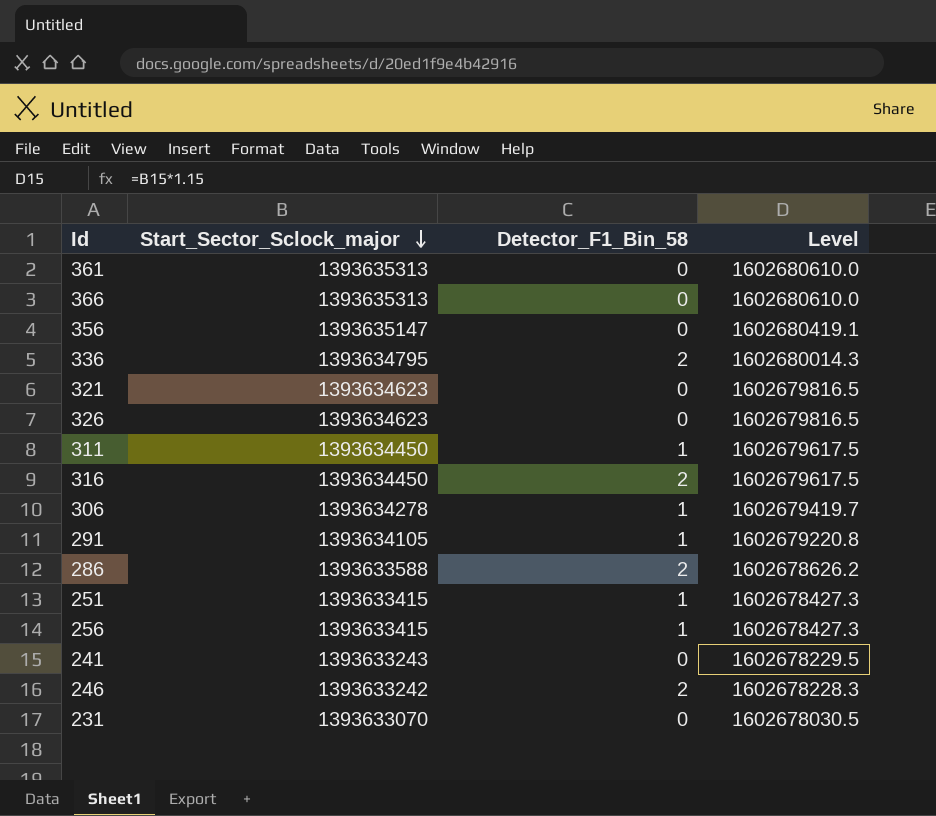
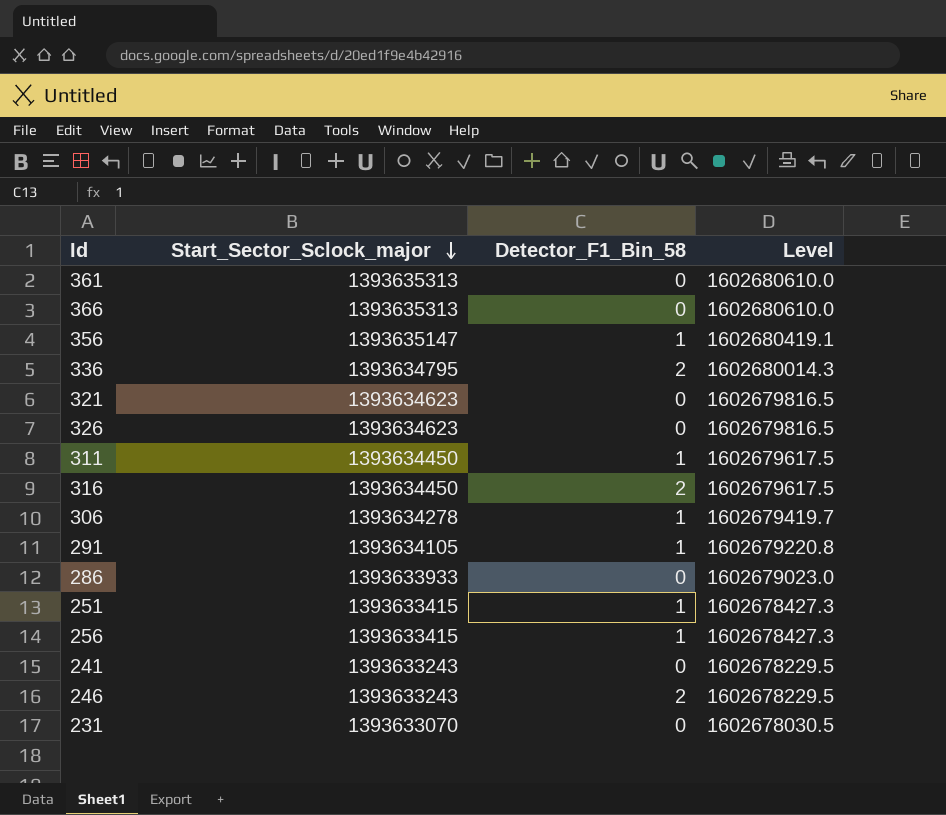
356 | Detector_F1_Bin_58: 0 -> 1
286 | Start_Sector_Sclock_major: 1393633588 -> 1393633933
286 | Detector_F1_Bin_58: 2 -> 0
286 | Level: 1602678626.2 -> 1602679023.0
246 | Start_Sector_Sclock_major: 1393633242 -> 1393633243
246 | Level: 1602678228.3 -> 1602678229.5

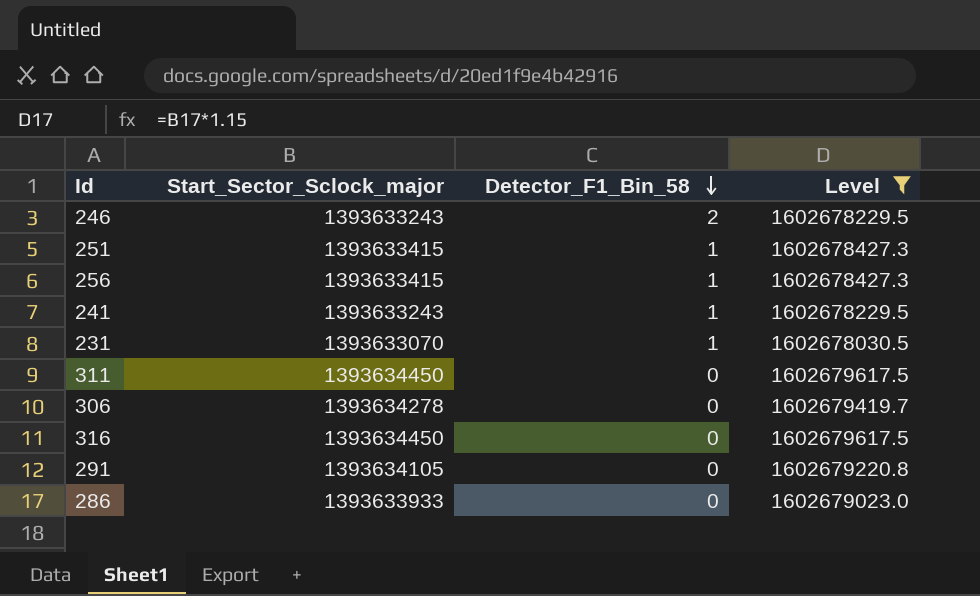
filter: none -> Level <= 1602679617.5
row order: Start_Sector_Sclock_major descending -> Detector_F1_Bin_58 descending
241 | Detector_F1_Bin_58: 0 -> 1
231 | Detector_F1_Bin_58: 0 -> 1
311 | Detector_F1_Bin_58: 1 -> 0
306 | Detector_F1_Bin_58: 1 -> 0
316 | Detector_F1_Bin_58: 2 -> 0
291 | Detector_F1_Bin_58: 1 -> 0

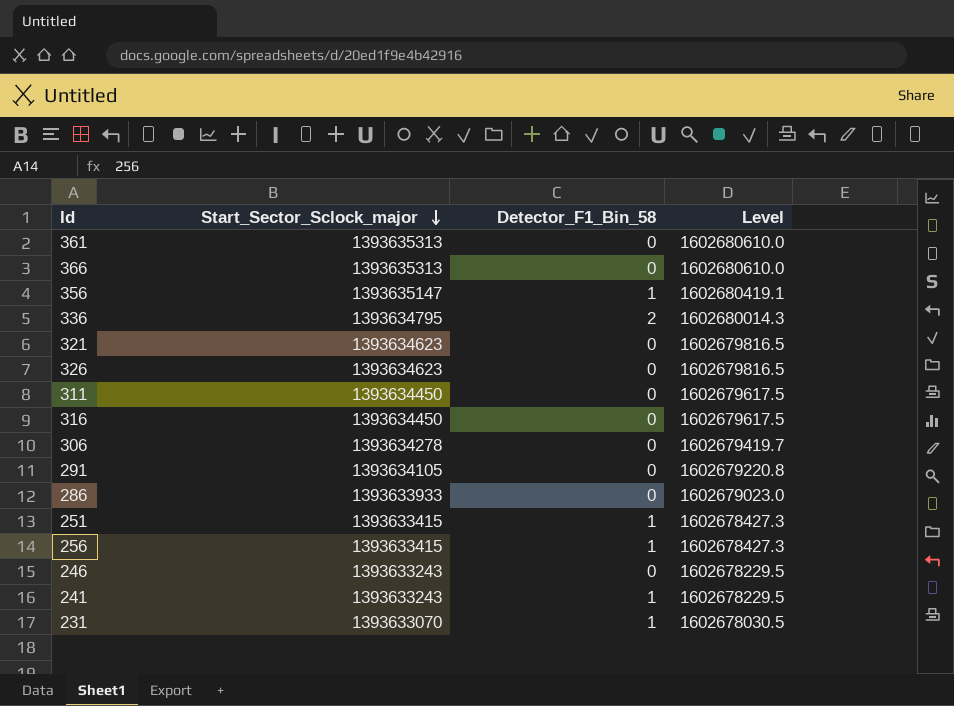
filter: Level <= 1602679617.5 -> none
row order: Detector_F1_Bin_58 descending -> Start_Sector_Sclock_major descending
246 | Detector_F1_Bin_58: 2 -> 0

